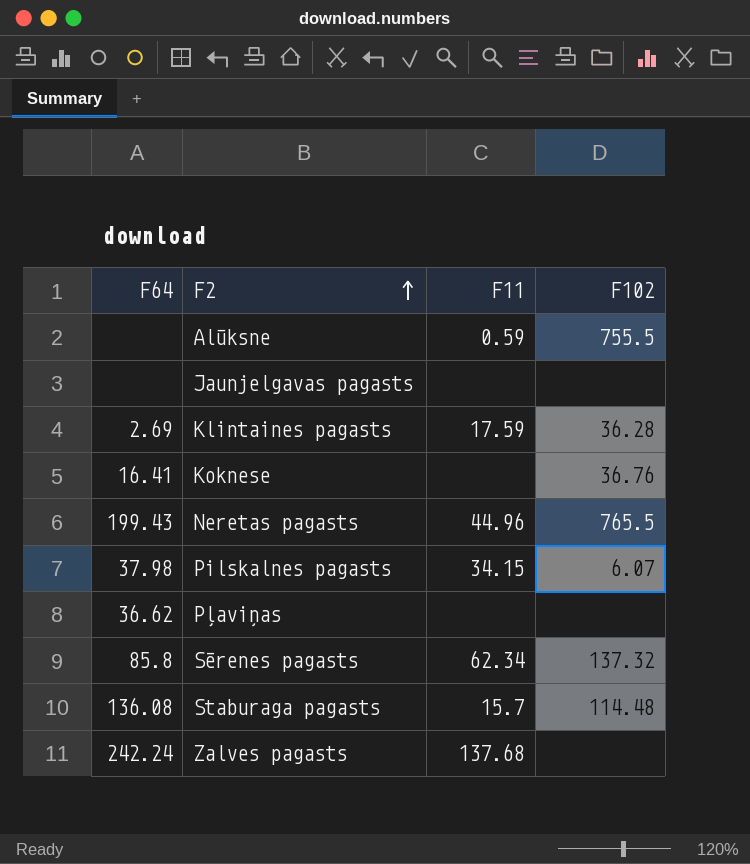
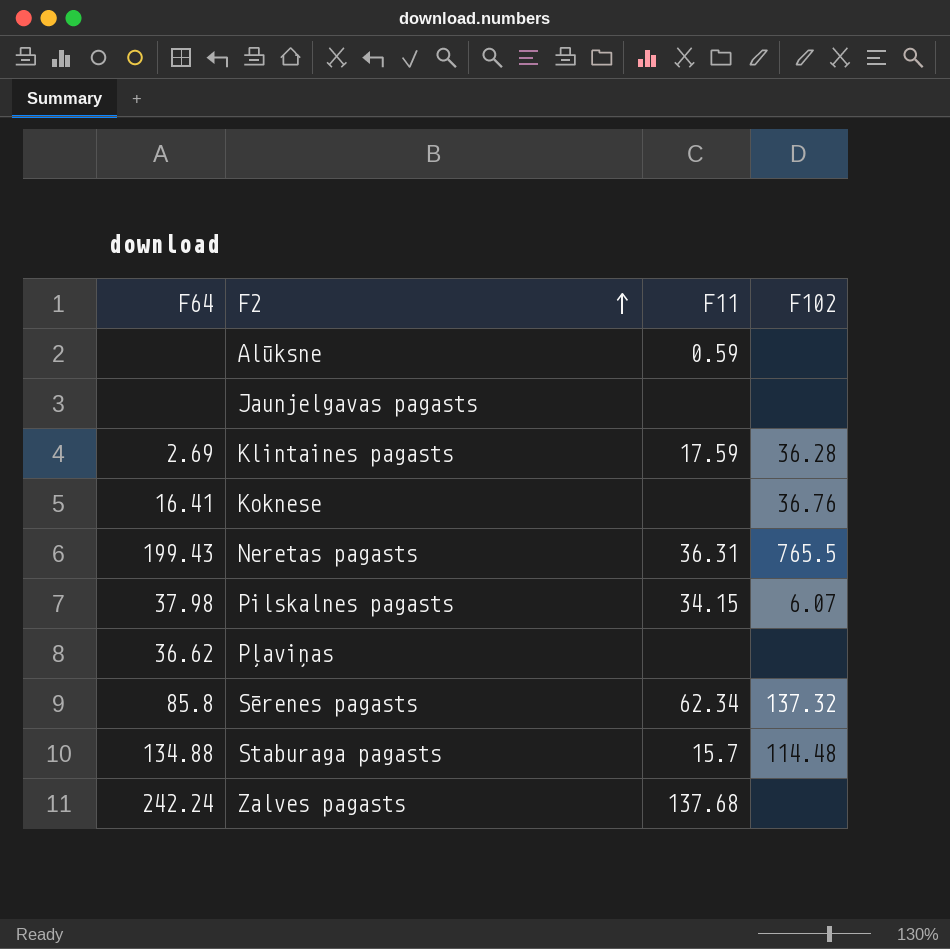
Alūksne | F102: 755.5 -> none
Neretas pagasts | F11: 44.96 -> 36.31
Staburaga pagasts | F64: 136.08 -> 134.88

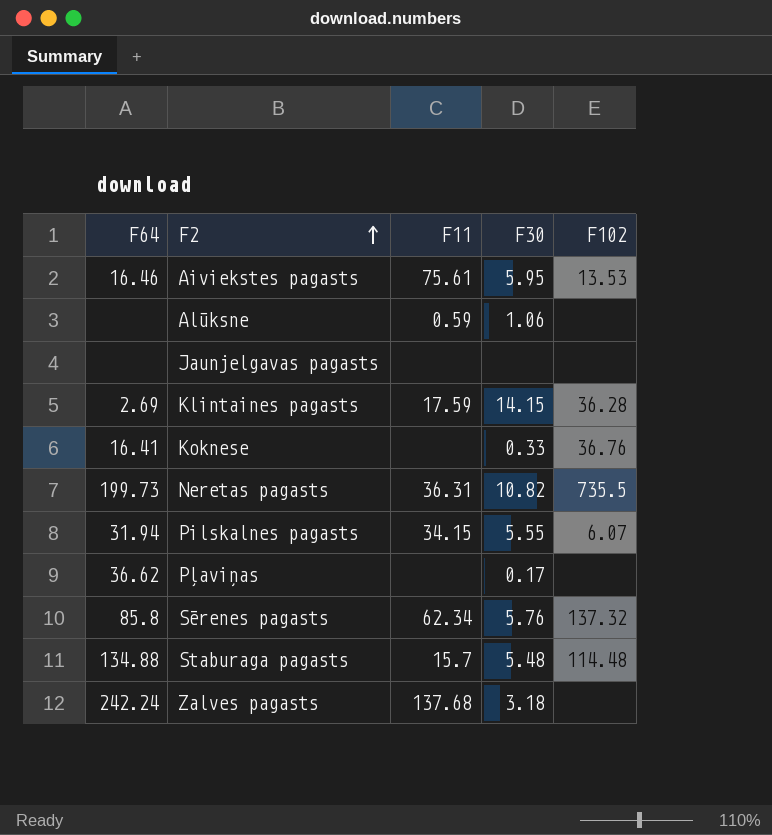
column F30 | position: none -> 4
row Aiviekstes pagasts: none -> 16.46 | 75.61 | 5.95 | 13.53
Neretas pagasts | F64: 199.43 -> 199.73
Neretas pagasts | F102: 765.5 -> 735.5
Pilskalnes pagasts | F64: 37.98 -> 31.94

